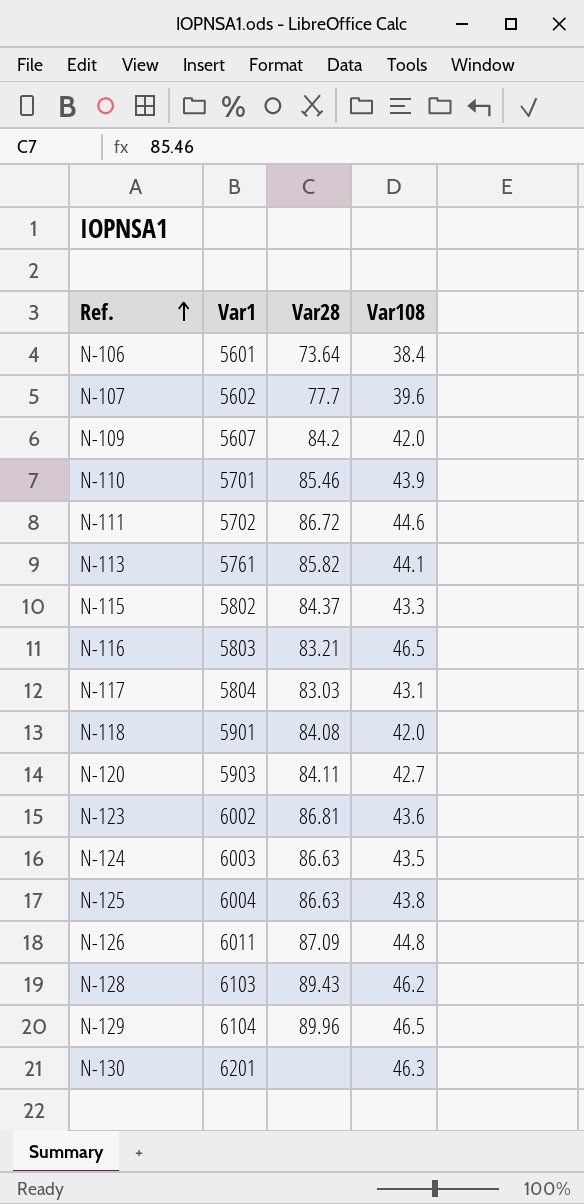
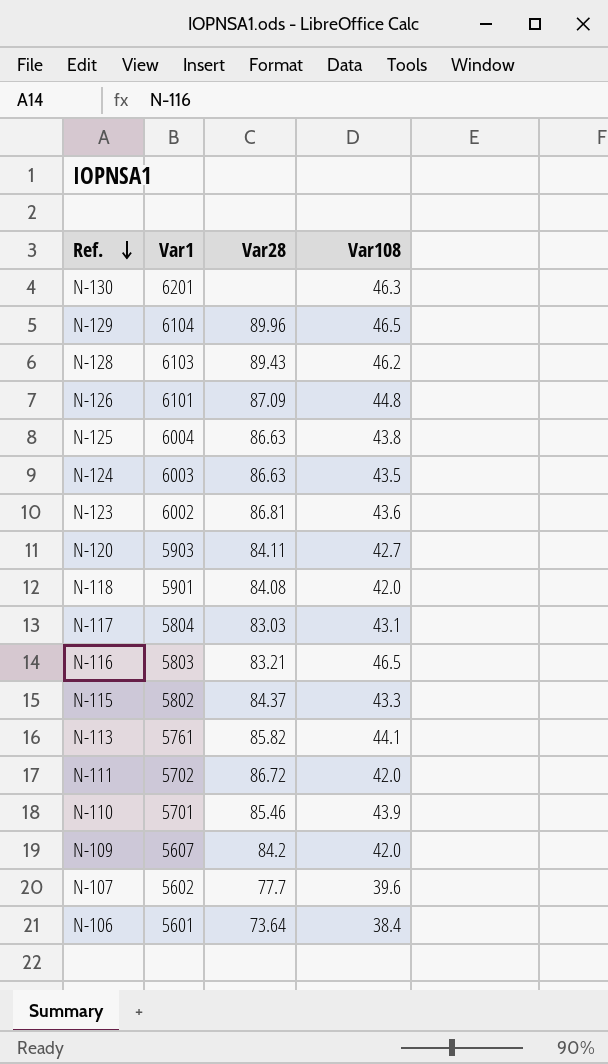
row order: Ref. ascending -> Ref. descending
N-126 | Var1: 6011 -> 6101
N-111 | Var108: 44.6 -> 42.0

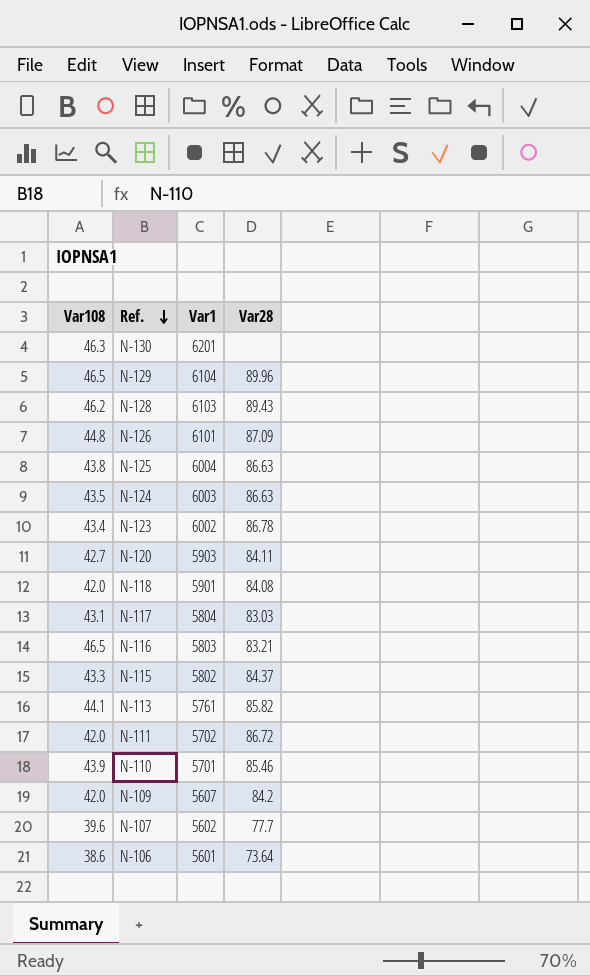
column Var108 | position: 4 -> 1
N-123 | Var108: 43.6 -> 43.4
N-123 | Var28: 86.81 -> 86.78
N-106 | Var108: 38.4 -> 38.6

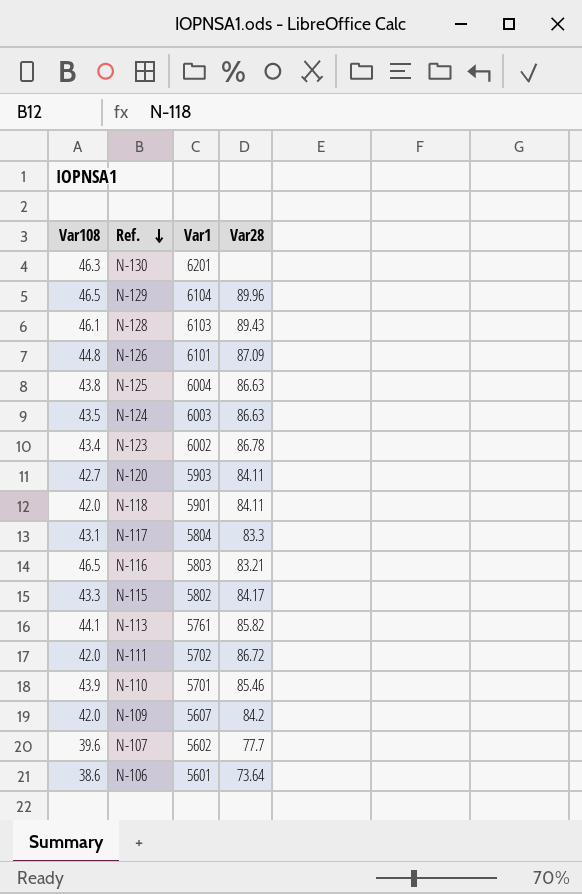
N-128 | Var108: 46.2 -> 46.1
N-118 | Var28: 84.08 -> 84.11
N-117 | Var28: 83.03 -> 83.3
N-115 | Var28: 84.37 -> 84.17

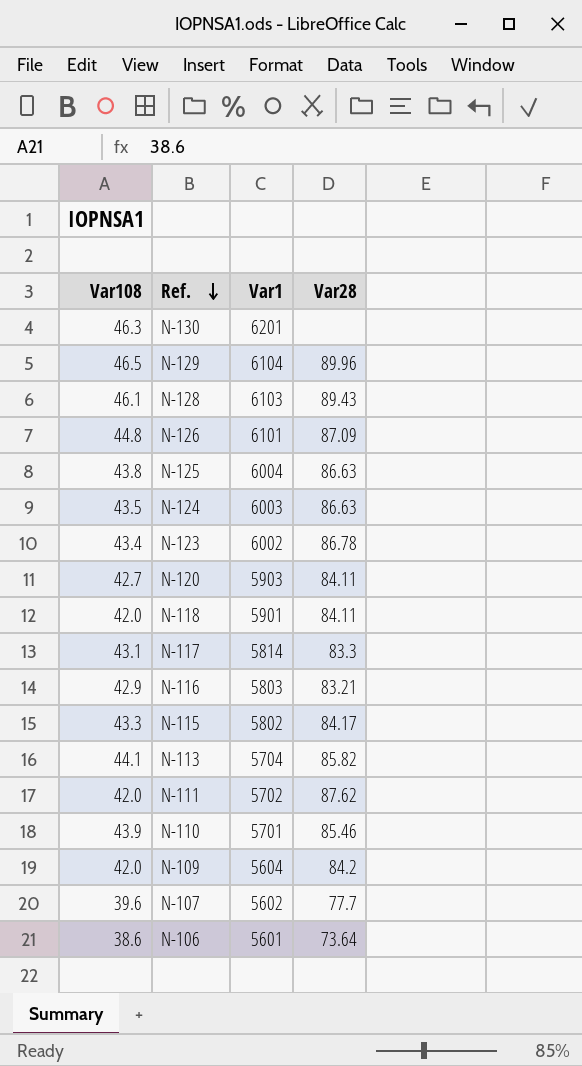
N-117 | Var1: 5804 -> 5814
N-116 | Var108: 46.5 -> 42.9
N-113 | Var1: 5761 -> 5704
N-111 | Var28: 86.72 -> 87.62
N-109 | Var1: 5607 -> 5604

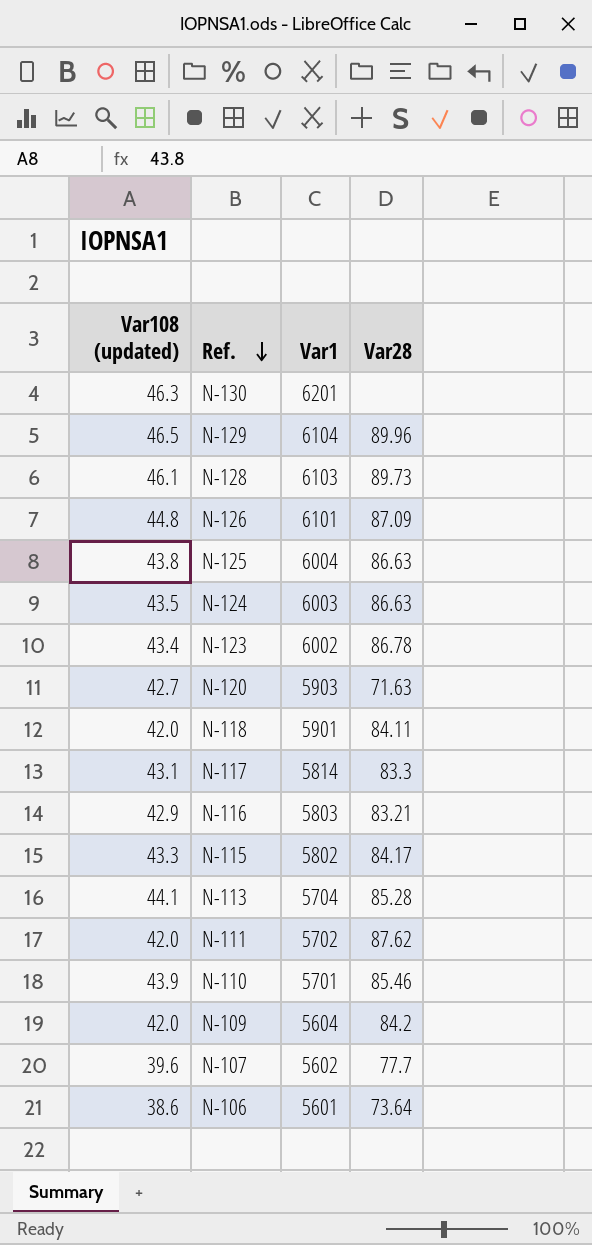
column name: Var108 -> Var108 (updated)
N-128 | Var28: 89.43 -> 89.73
N-120 | Var28: 84.11 -> 71.63
N-113 | Var28: 85.82 -> 85.28

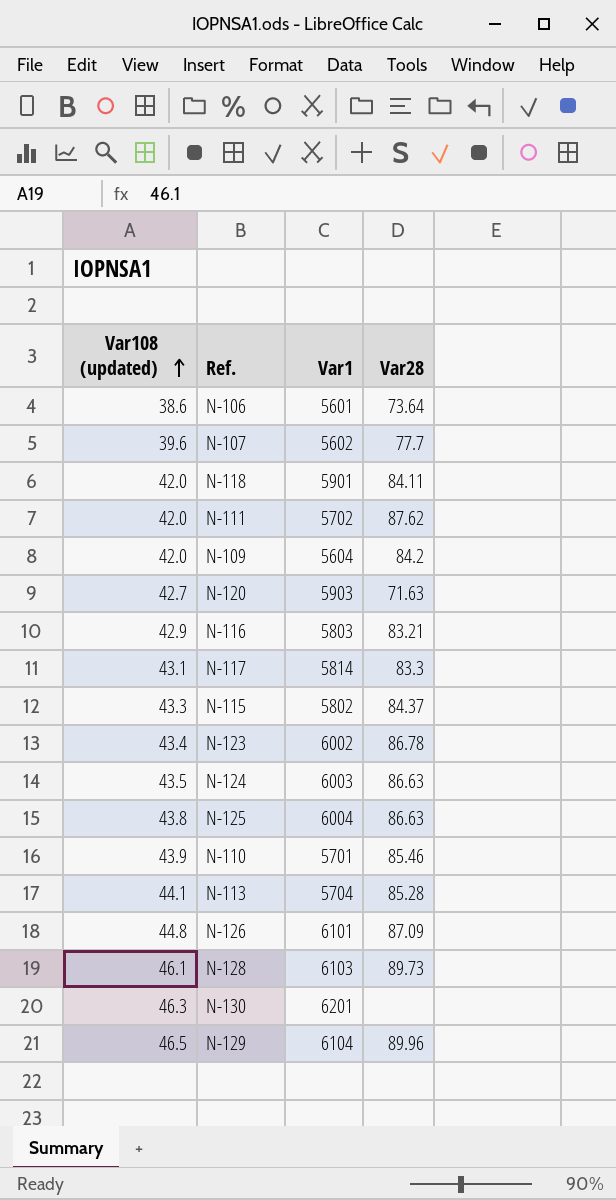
row order: Ref. descending -> Var108 (updated) ascending
N-115 | Var28: 84.17 -> 84.37

